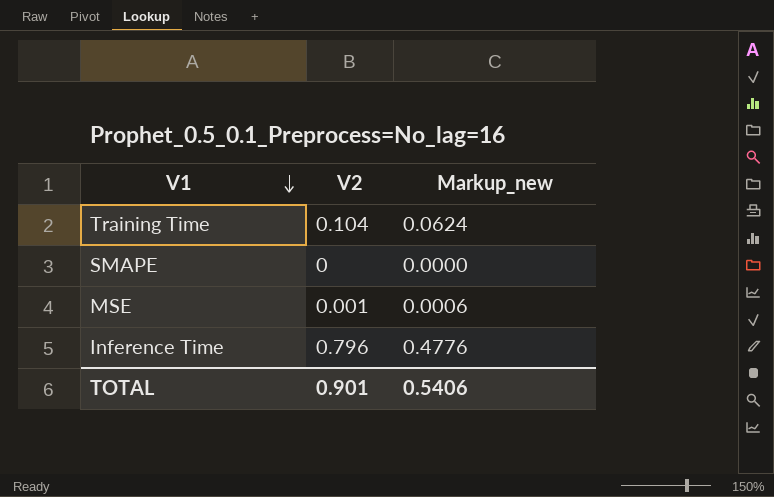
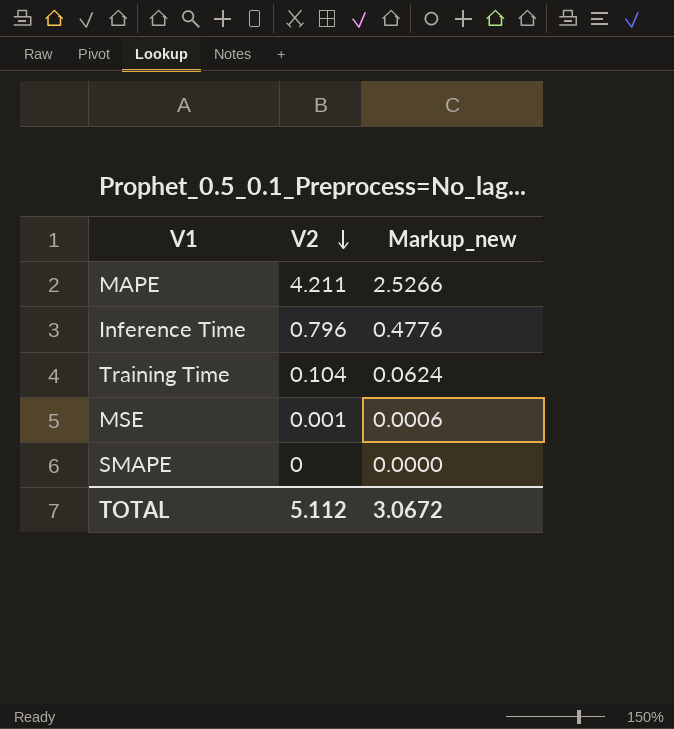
row order: V1 descending -> V2 descending
row MAPE: none -> 4.211 | 2.5266
TOTAL | V2: 0.901 -> 5.112
TOTAL | Markup_new: 0.5406 -> 3.0672

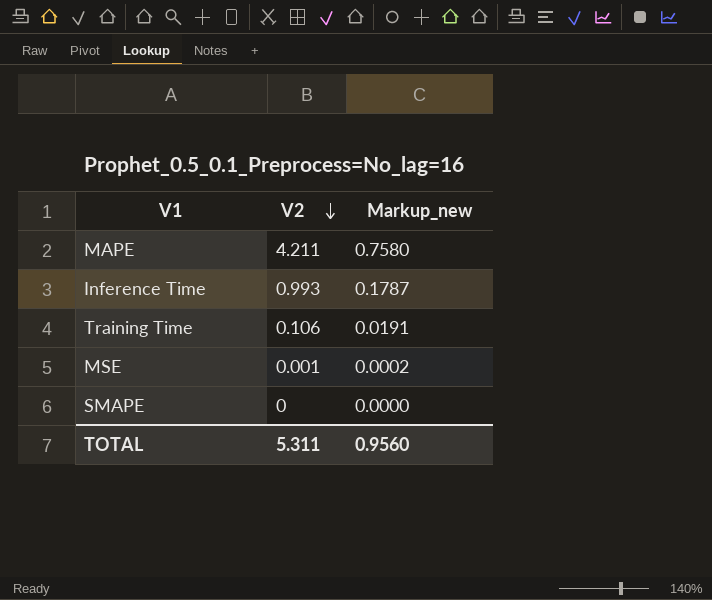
column Markup_new | formula: [V2] * 0.6 -> [V2] * 0.18
Inference Time | V2: 0.796 -> 0.993
Training Time | V2: 0.104 -> 0.106
TOTAL | V2: 5.112 -> 5.311
TOTAL | Markup_new: 3.0672 -> 0.9560

